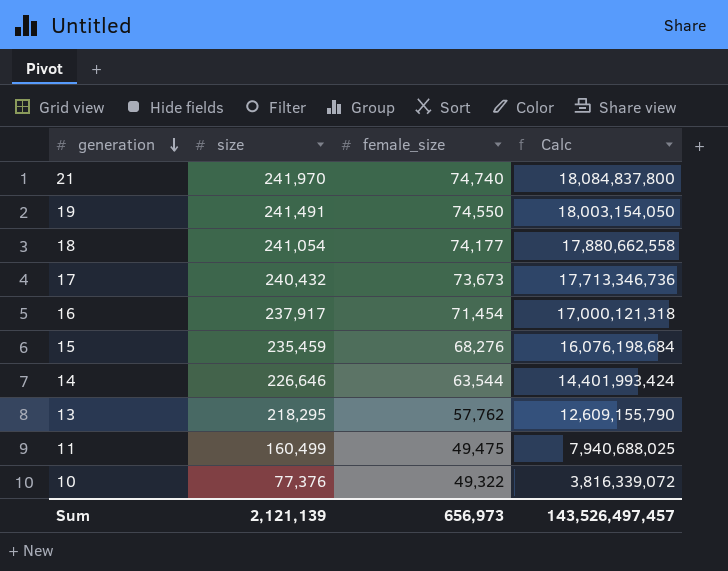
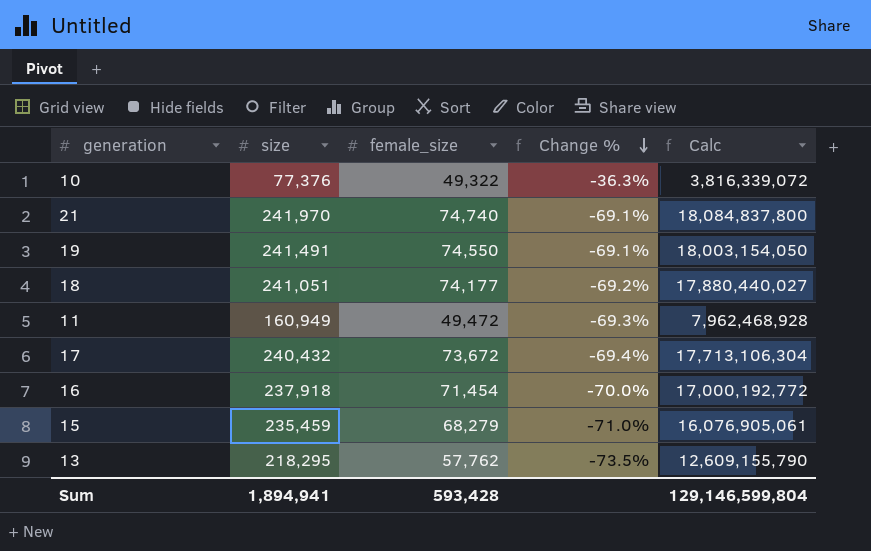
row order: generation descending -> Change % descending
column Change % | formula: none -> ([female_size] - [size]) / [size]
row 14: 226,646 | 63,544 | 14,401,993,424 -> none
18 | size: 241,054 -> 241,051
18 | Calc: 17,880,662,558 -> 17,880,440,027
11 | size: 160,499 -> 160,949
11 | female_size: 49,475 -> 49,472
11 | Calc: 7,940,688,025 -> 7,962,468,928
17 | female_size: 73,673 -> 73,672
17 | Calc: 17,713,346,736 -> 17,713,106,304
16 | size: 237,917 -> 237,918
16 | Calc: 17,000,121,318 -> 17,000,192,772
15 | female_size: 68,276 -> 68,279
15 | Calc: 16,076,198,684 -> 16,076,905,061
Sum | size: 2,121,139 -> 1,894,941
Sum | female_size: 656,973 -> 593,428
Sum | Calc: 143,526,497,457 -> 129,146,599,804

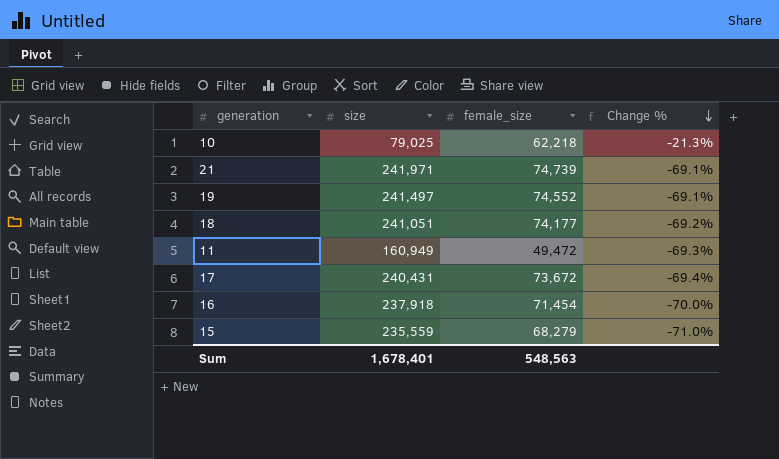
column Calc | formula: [size] * [female_size] -> none
row 13: 218,295 | 57,762 | -73.5% | 12,609,155,790 -> none
10 | size: 77,376 -> 79,025
10 | female_size: 49,322 -> 62,218
10 | Change %: -36.3% -> -21.3%
21 | size: 241,970 -> 241,971
21 | female_size: 74,740 -> 74,739
19 | size: 241,491 -> 241,497
19 | female_size: 74,550 -> 74,552
17 | size: 240,432 -> 240,431
15 | size: 235,459 -> 235,559
Sum | size: 1,894,941 -> 1,678,401
Sum | female_size: 593,428 -> 548,563

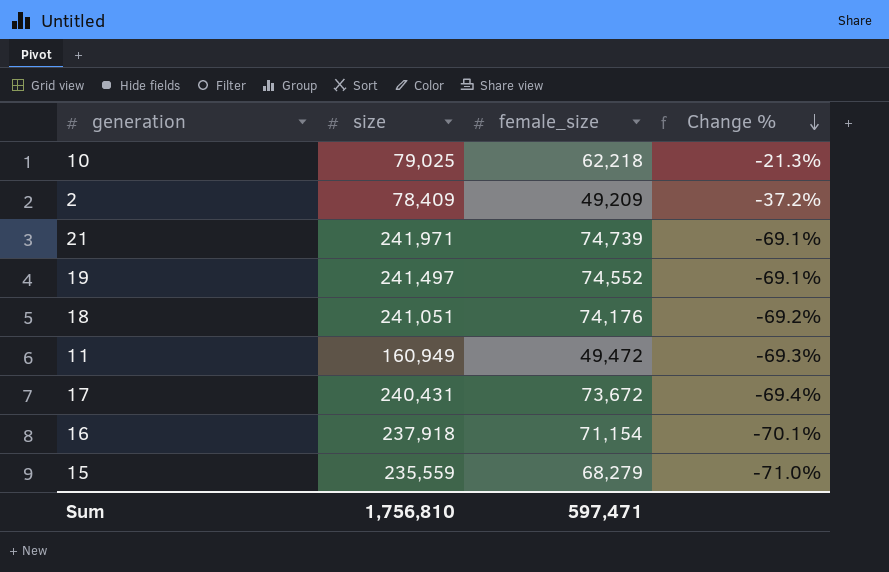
row 2: none -> 78,409 | 49,209 | -37.2%
18 | female_size: 74,177 -> 74,176
16 | female_size: 71,454 -> 71,154
16 | Change %: -70.0% -> -70.1%
Sum | size: 1,678,401 -> 1,756,810
Sum | female_size: 548,563 -> 597,471

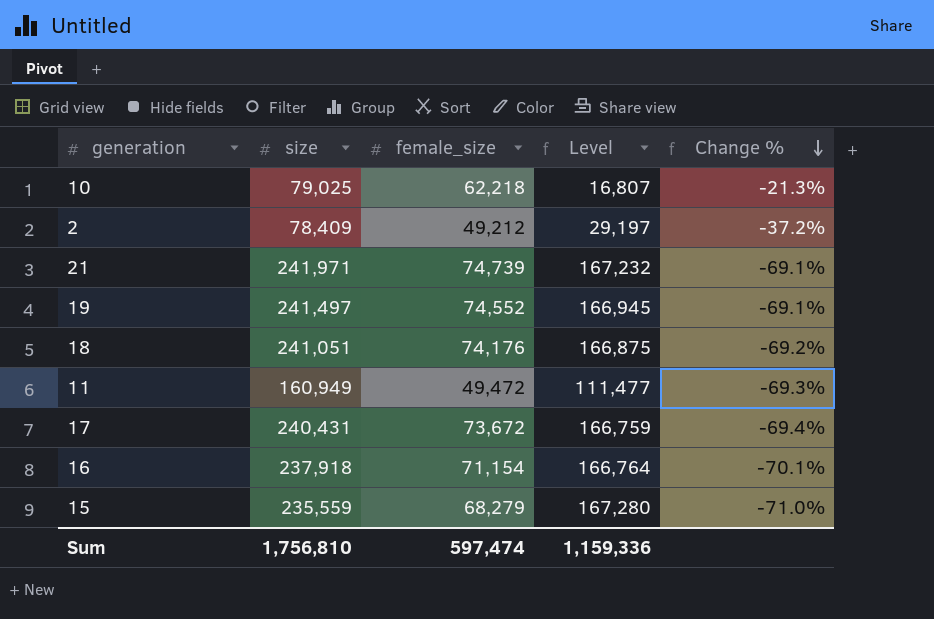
column Level | formula: none -> [size] - [female_size]
2 | female_size: 49,209 -> 49,212
Sum | female_size: 597,471 -> 597,474

